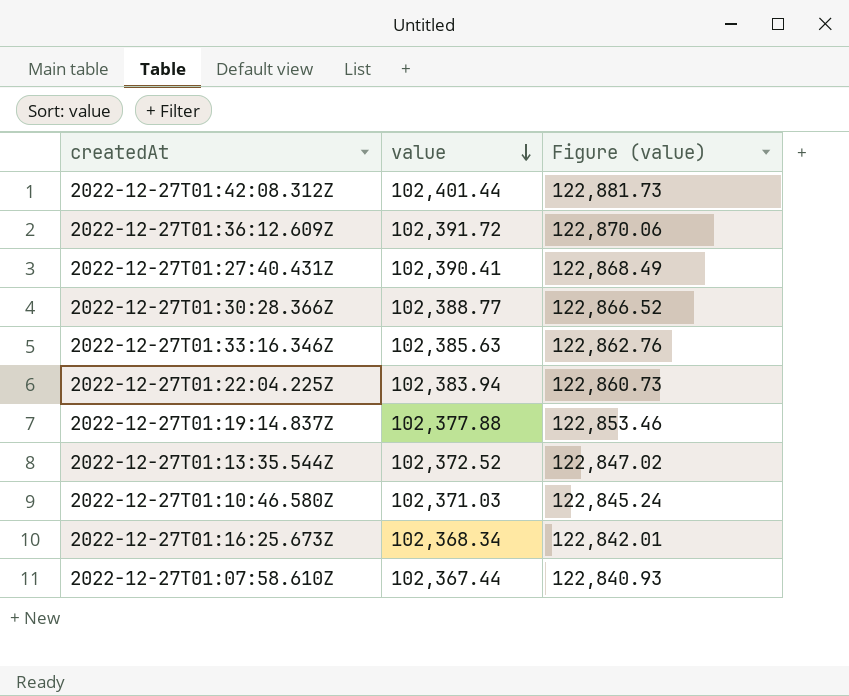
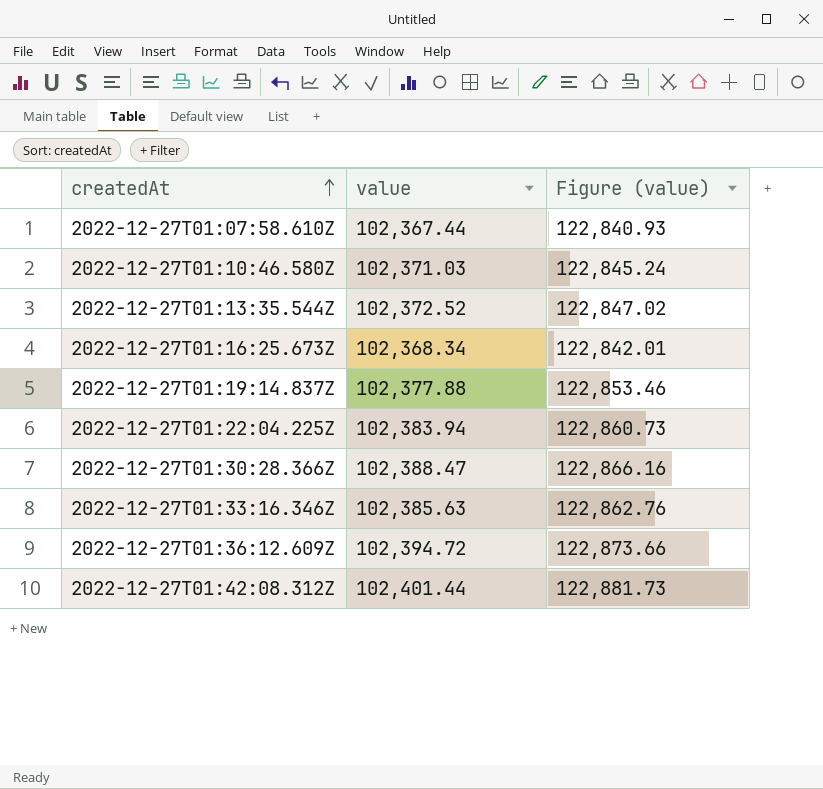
row order: value descending -> createdAt ascending
row 2022-12-27T01:27:40.431Z: 102,390.41 | 122,868.49 -> none
2022-12-27T01:30:28.366Z | value: 102,388.77 -> 102,388.47
2022-12-27T01:30:28.366Z | Figure (value): 122,866.52 -> 122,866.16
2022-12-27T01:36:12.609Z | value: 102,391.72 -> 102,394.72
2022-12-27T01:36:12.609Z | Figure (value): 122,870.06 -> 122,873.66

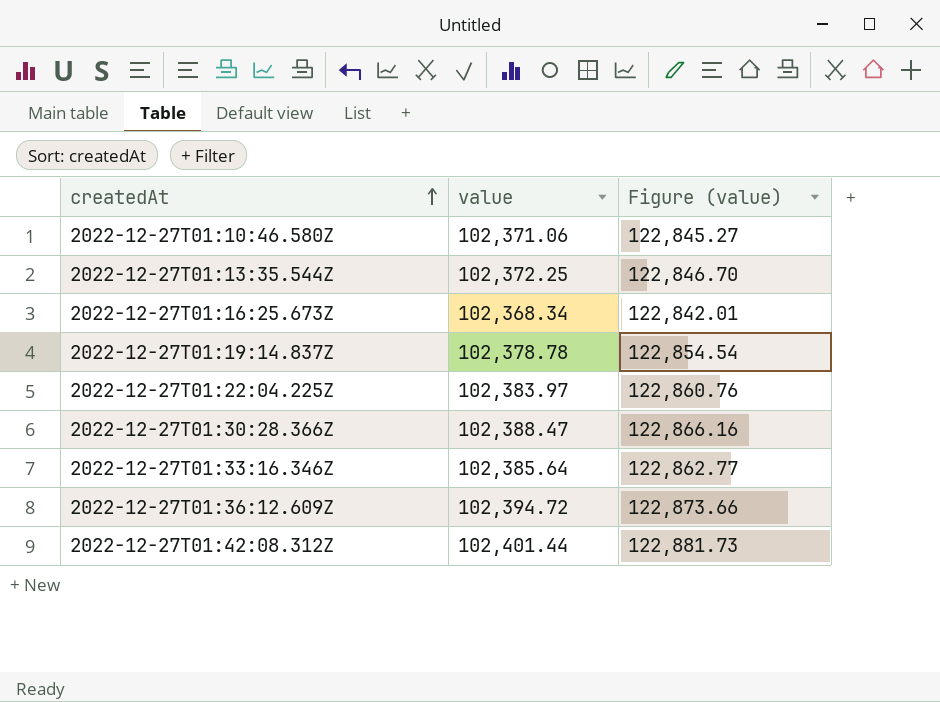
row 2022-12-27T01:07:58.610Z: 102,367.44 | 122,840.93 -> none
2022-12-27T01:10:46.580Z | value: 102,371.03 -> 102,371.06
2022-12-27T01:10:46.580Z | Figure (value): 122,845.24 -> 122,845.27
2022-12-27T01:13:35.544Z | value: 102,372.52 -> 102,372.25
2022-12-27T01:13:35.544Z | Figure (value): 122,847.02 -> 122,846.70
2022-12-27T01:19:14.837Z | value: 102,377.88 -> 102,378.78
2022-12-27T01:19:14.837Z | Figure (value): 122,853.46 -> 122,854.54
2022-12-27T01:22:04.225Z | value: 102,383.94 -> 102,383.97
2022-12-27T01:22:04.225Z | Figure (value): 122,860.73 -> 122,860.76
2022-12-27T01:33:16.346Z | value: 102,385.63 -> 102,385.64
2022-12-27T01:33:16.346Z | Figure (value): 122,862.76 -> 122,862.77

